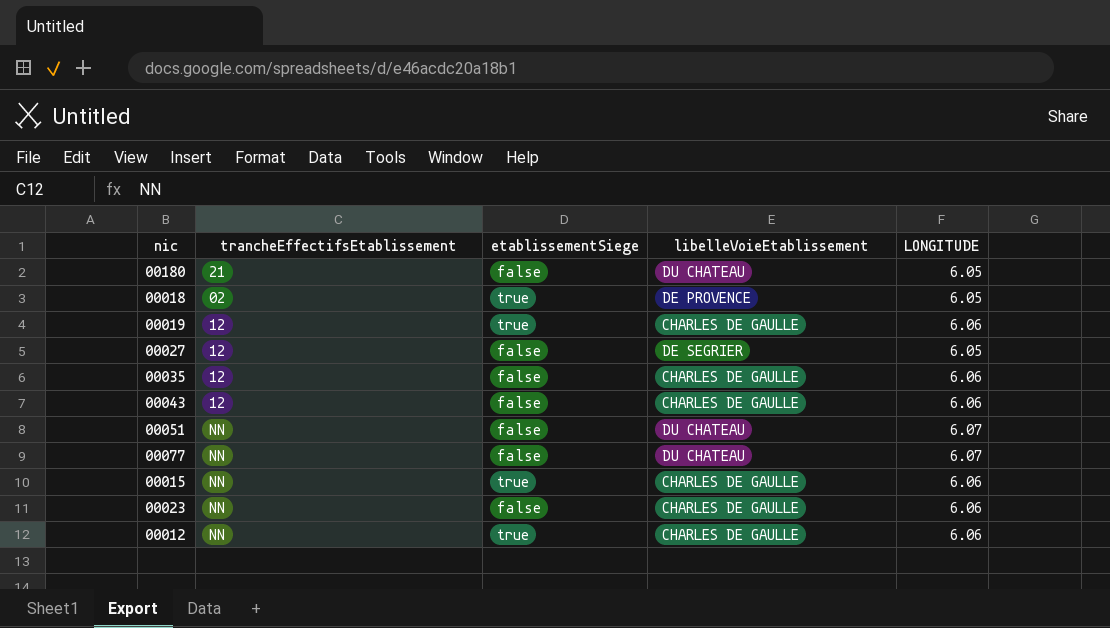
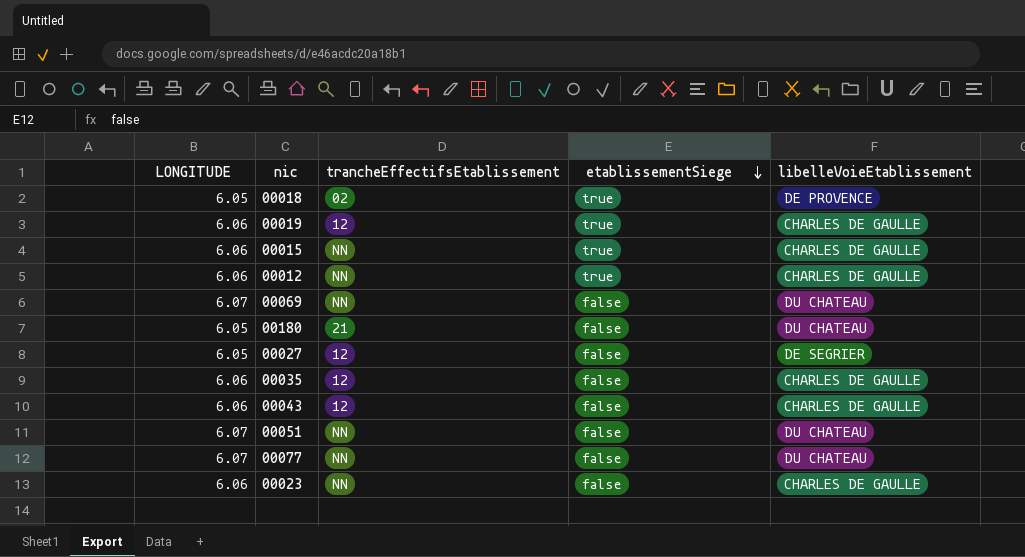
row order: none -> etablissementSiege descending
column LONGITUDE | position: 5 -> 1
row 00069: none -> 6.07 | NN | false | DU CHATEAU

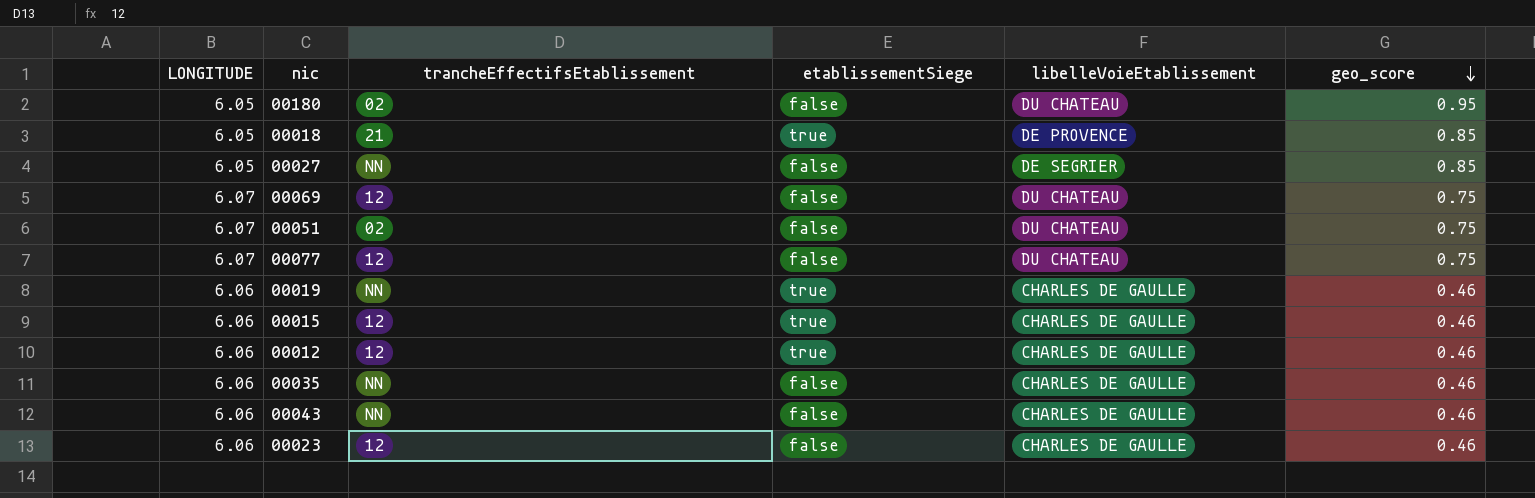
row order: etablissementSiege descending -> geo_score descending
column geo_score | position: none -> 6
00180 | trancheEffectifsEtablissement: 21 -> 02
00018 | trancheEffectifsEtablissement: 02 -> 21
00027 | trancheEffectifsEtablissement: 12 -> NN
00069 | trancheEffectifsEtablissement: NN -> 12
00051 | trancheEffectifsEtablissement: NN -> 02
00077 | trancheEffectifsEtablissement: NN -> 12
00019 | trancheEffectifsEtablissement: 12 -> NN
00015 | trancheEffectifsEtablissement: NN -> 12
00012 | trancheEffectifsEtablissement: NN -> 12
00035 | trancheEffectifsEtablissement: 12 -> NN
00043 | trancheEffectifsEtablissement: 12 -> NN
00023 | trancheEffectifsEtablissement: NN -> 12

